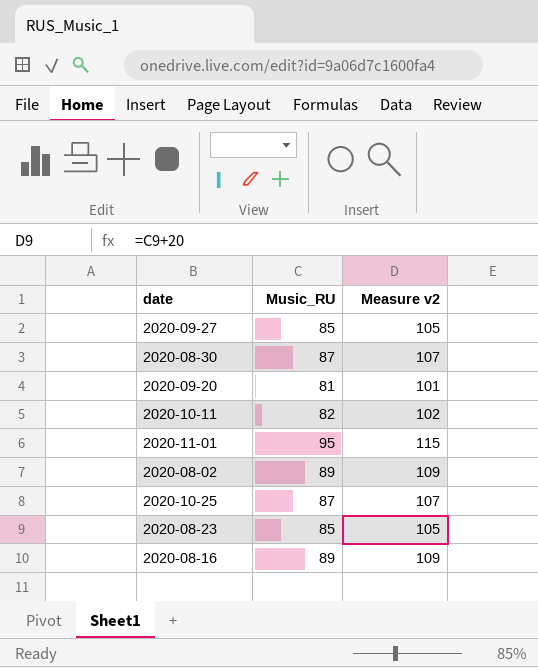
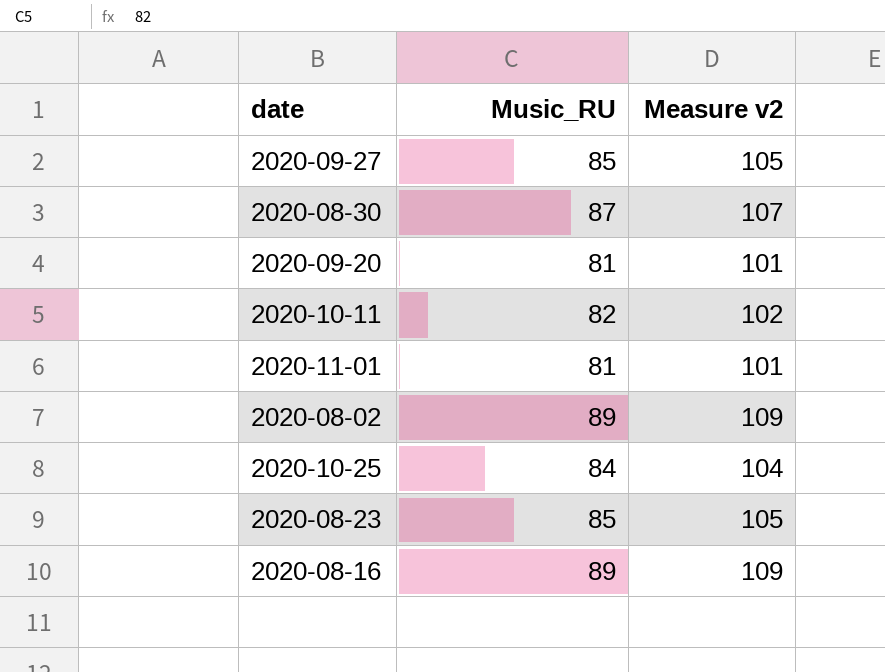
2020-11-01 | Music_RU: 95 -> 81
2020-11-01 | Measure v2: 115 -> 101
2020-10-25 | Music_RU: 87 -> 84
2020-10-25 | Measure v2: 107 -> 104

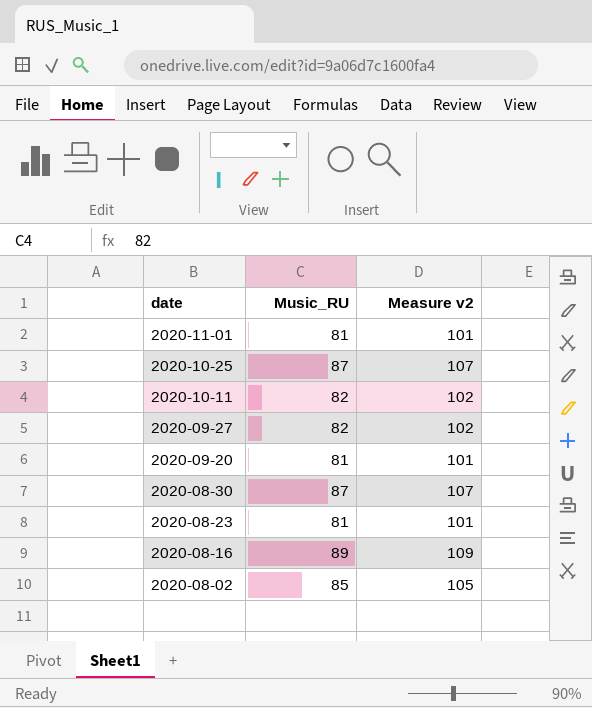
row order: none -> date descending
2020-10-25 | Music_RU: 84 -> 87
2020-10-25 | Measure v2: 104 -> 107
2020-09-27 | Music_RU: 85 -> 82
2020-09-27 | Measure v2: 105 -> 102
2020-08-23 | Music_RU: 85 -> 81
2020-08-23 | Measure v2: 105 -> 101
2020-08-02 | Music_RU: 89 -> 85
2020-08-02 | Measure v2: 109 -> 105

